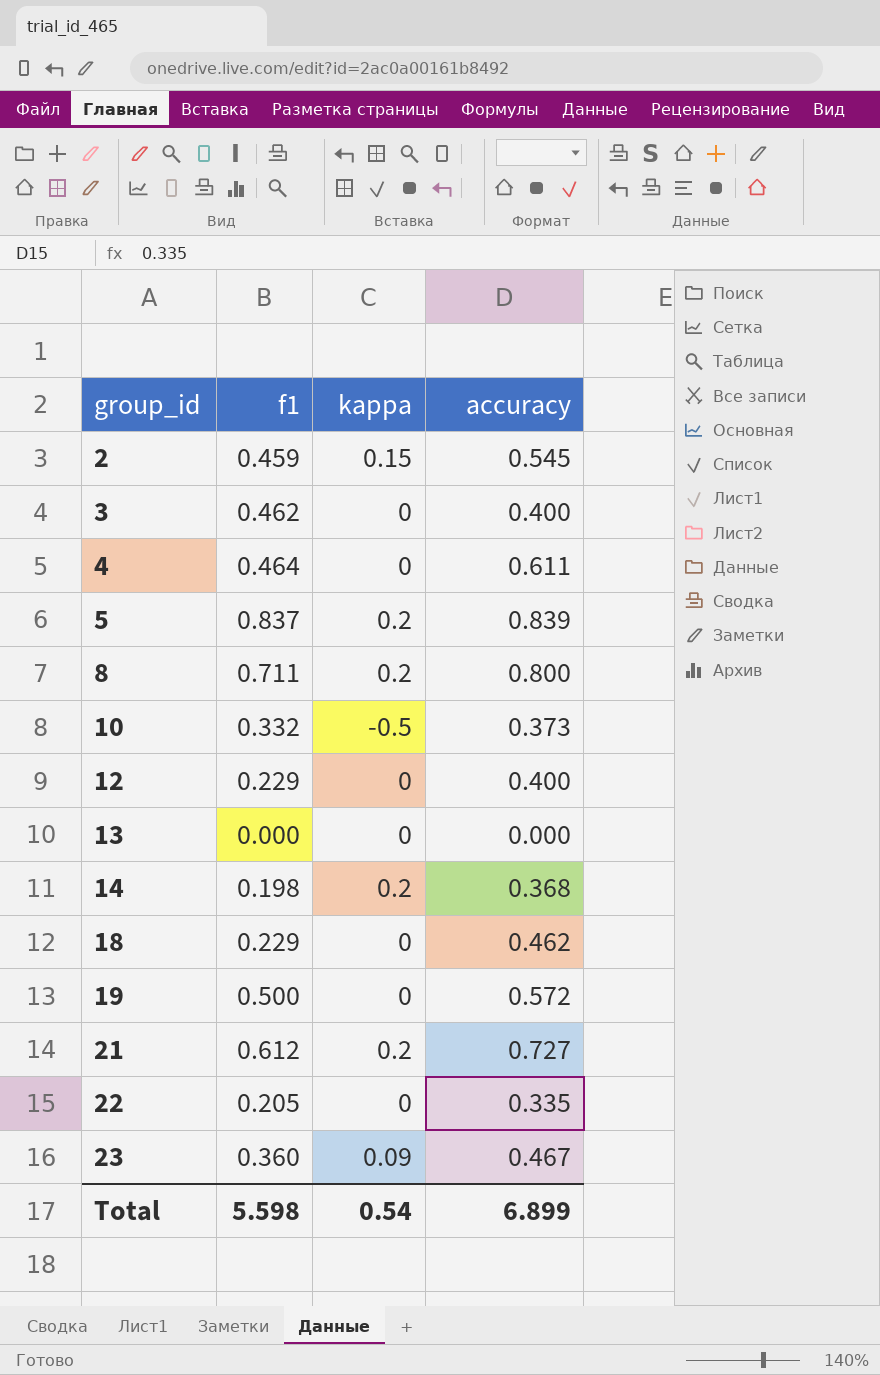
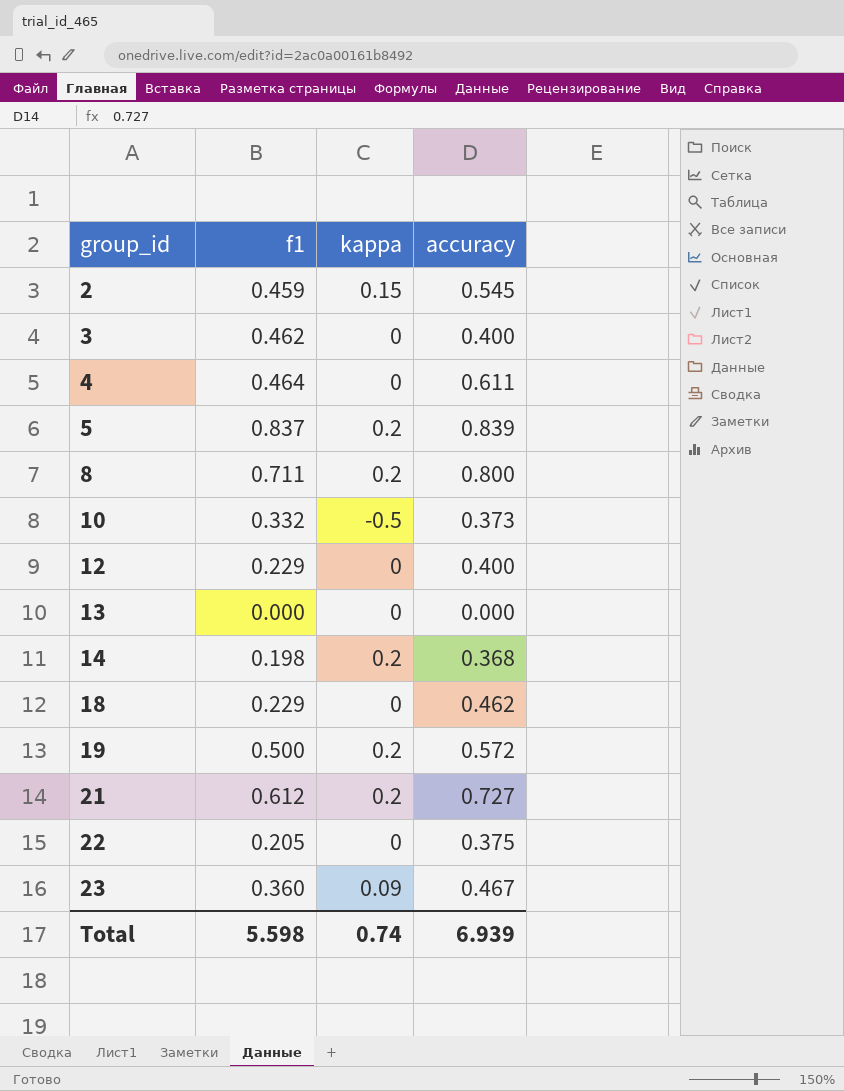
19 | kappa: 0 -> 0.2
22 | accuracy: 0.335 -> 0.375
Total | kappa: 0.54 -> 0.74
Total | accuracy: 6.899 -> 6.939

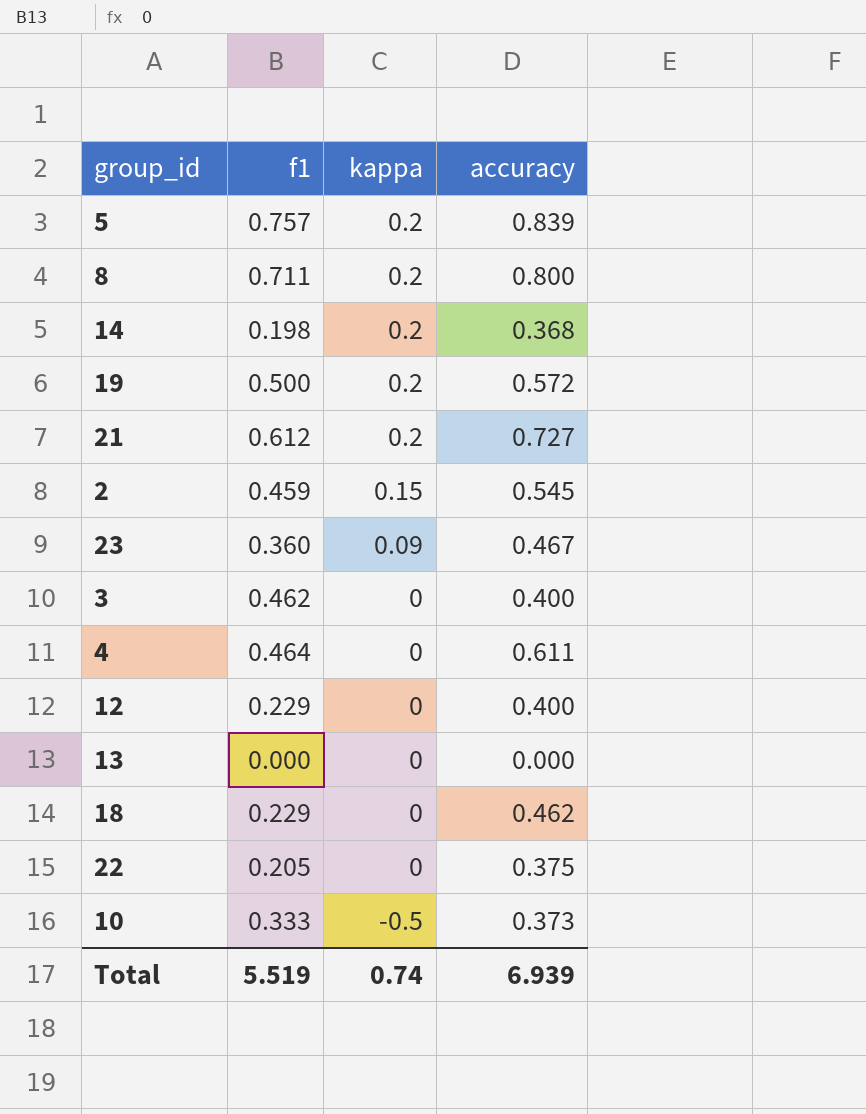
row order: group_id ascending -> kappa descending
5 | f1: 0.837 -> 0.757
10 | f1: 0.332 -> 0.333
Total | f1: 5.598 -> 5.519

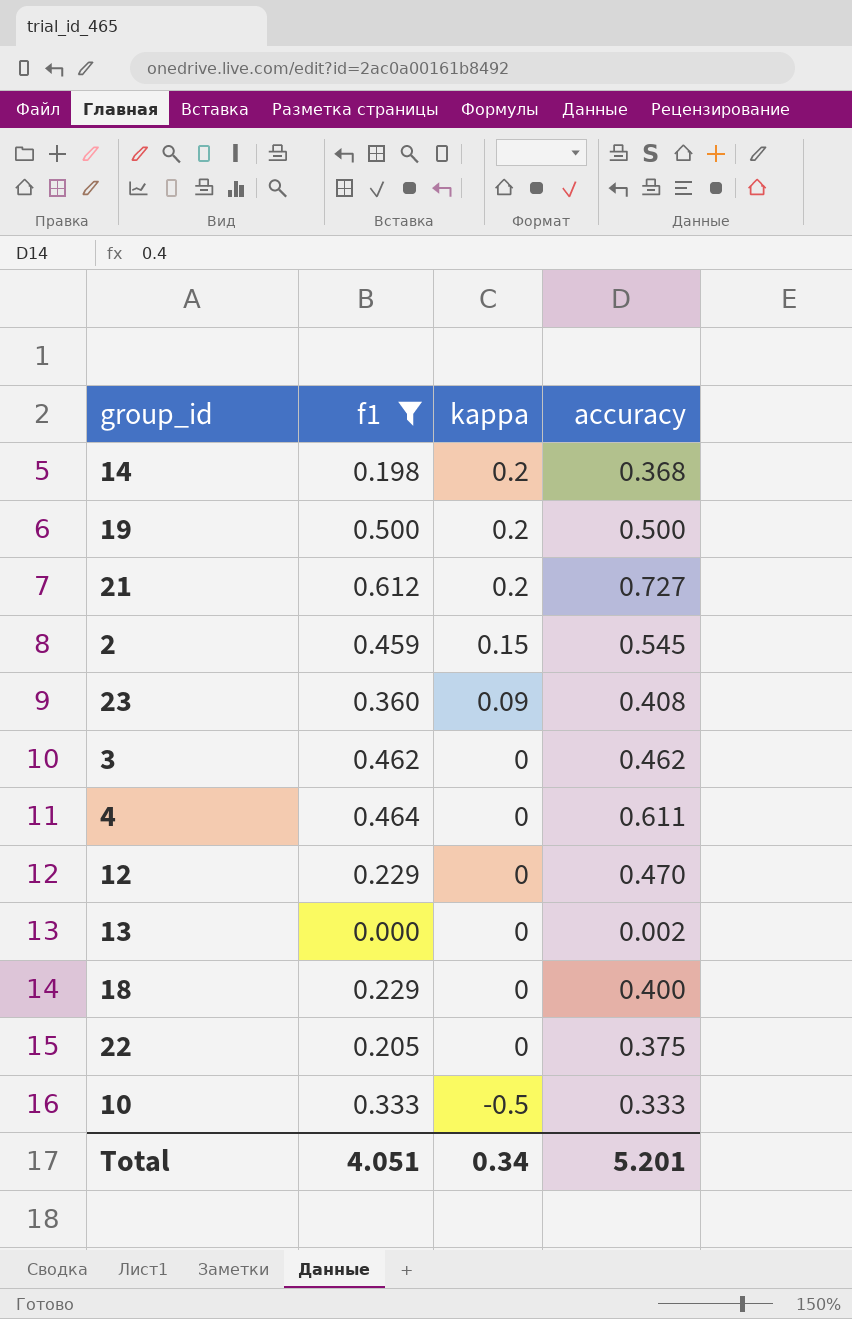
filter: none -> f1 <= 0.612
19 | accuracy: 0.572 -> 0.500
23 | accuracy: 0.467 -> 0.408
3 | accuracy: 0.400 -> 0.462
12 | accuracy: 0.400 -> 0.470
13 | accuracy: 0.000 -> 0.002
18 | accuracy: 0.462 -> 0.400
10 | accuracy: 0.373 -> 0.333
Total | f1: 5.519 -> 4.051
Total | kappa: 0.74 -> 0.34
Total | accuracy: 6.939 -> 5.201

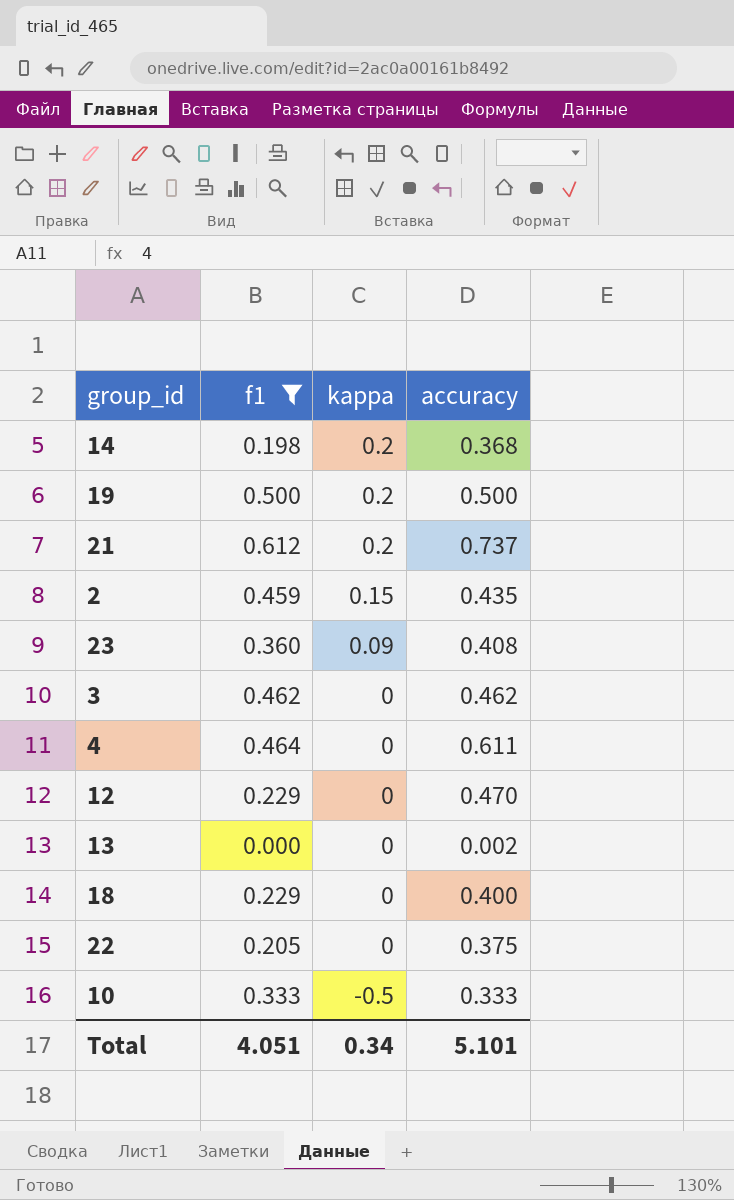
21 | accuracy: 0.727 -> 0.737
2 | accuracy: 0.545 -> 0.435
Total | accuracy: 5.201 -> 5.101

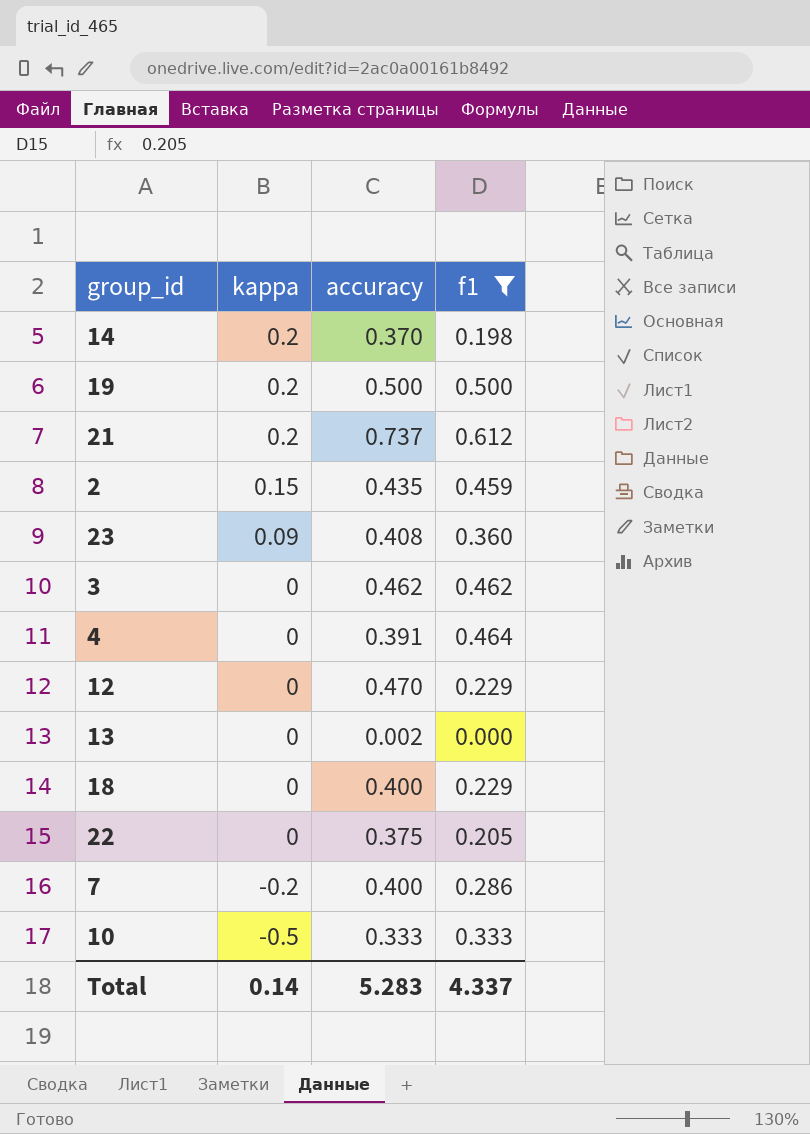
column f1 | position: 2 -> 4
14 | accuracy: 0.368 -> 0.370
4 | accuracy: 0.611 -> 0.391
row 7: none -> -0.2 | 0.400 | 0.286
Total | kappa: 0.34 -> 0.14
Total | accuracy: 5.101 -> 5.283
Total | f1: 4.051 -> 4.337

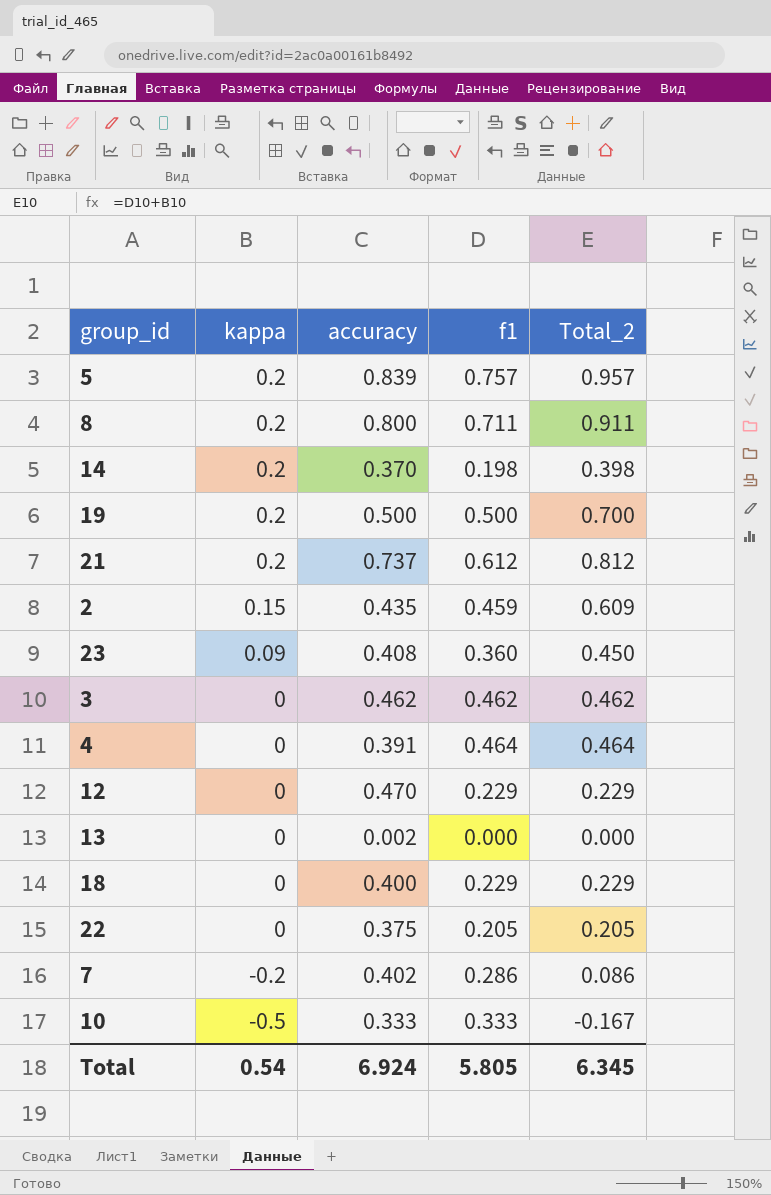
filter: f1 <= 0.612 -> none
column Total_2 | formula: none -> [kappa] + [f1]
7 | accuracy: 0.400 -> 0.402
Total | kappa: 0.14 -> 0.54
Total | accuracy: 5.283 -> 6.924
Total | f1: 4.337 -> 5.805

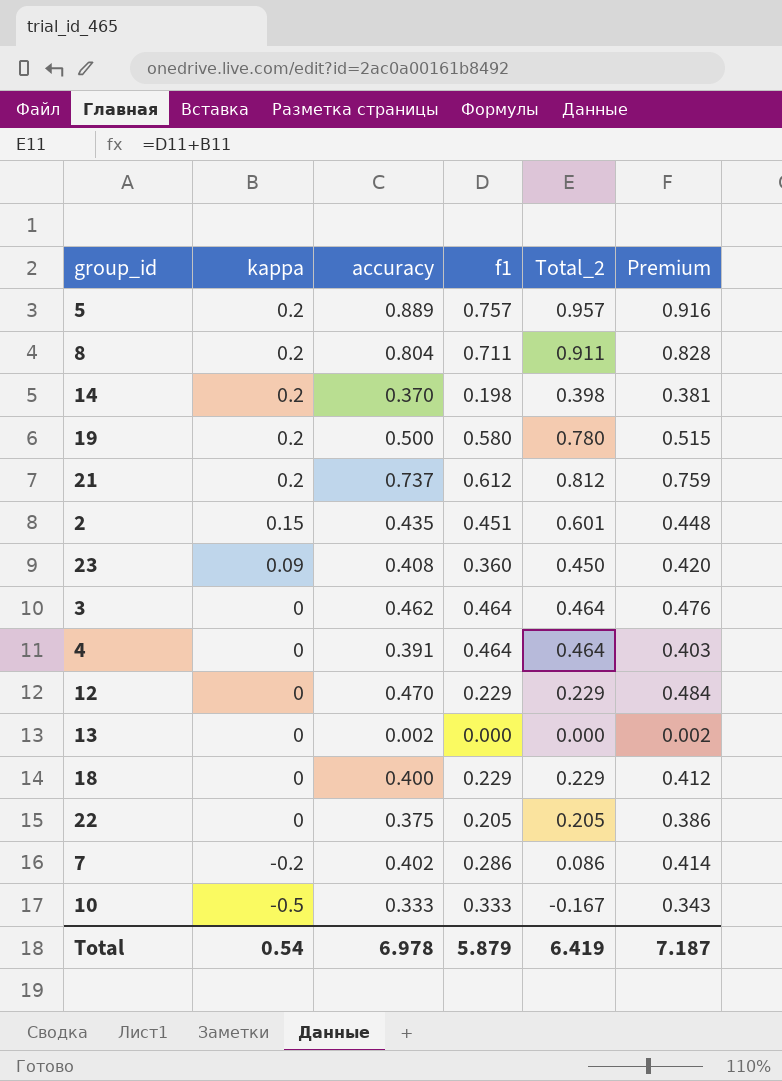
column Premium | formula: none -> [accuracy] * 1.03
5 | accuracy: 0.839 -> 0.889
8 | accuracy: 0.800 -> 0.804
19 | f1: 0.500 -> 0.580
19 | Total_2: 0.700 -> 0.780
2 | f1: 0.459 -> 0.451
2 | Total_2: 0.609 -> 0.601
3 | f1: 0.462 -> 0.464
3 | Total_2: 0.462 -> 0.464
Total | accuracy: 6.924 -> 6.978
Total | f1: 5.805 -> 5.879
Total | Total_2: 6.345 -> 6.419

